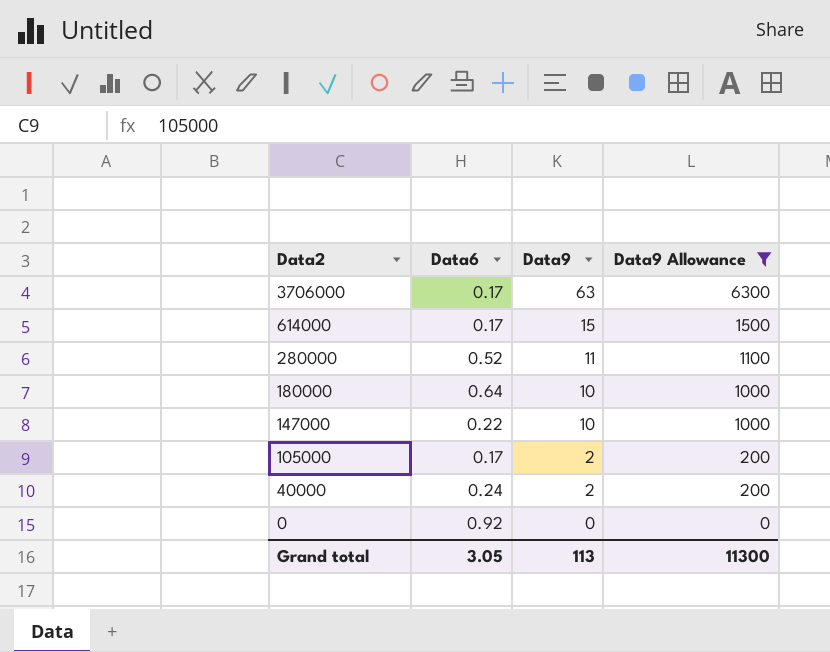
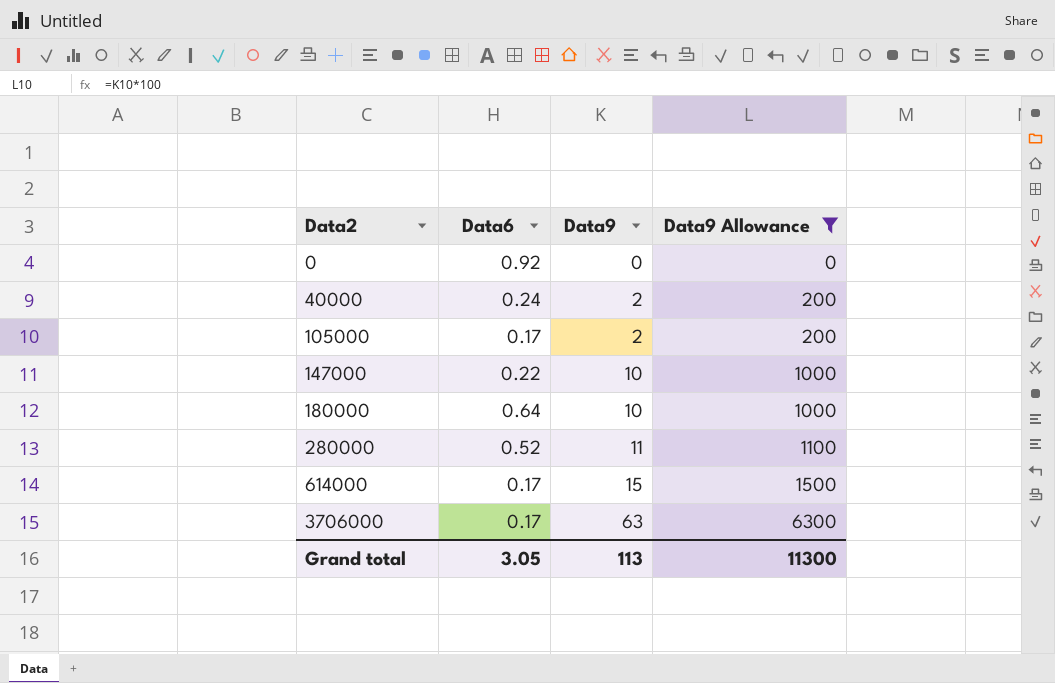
row order: Data2 descending -> Data2 ascending

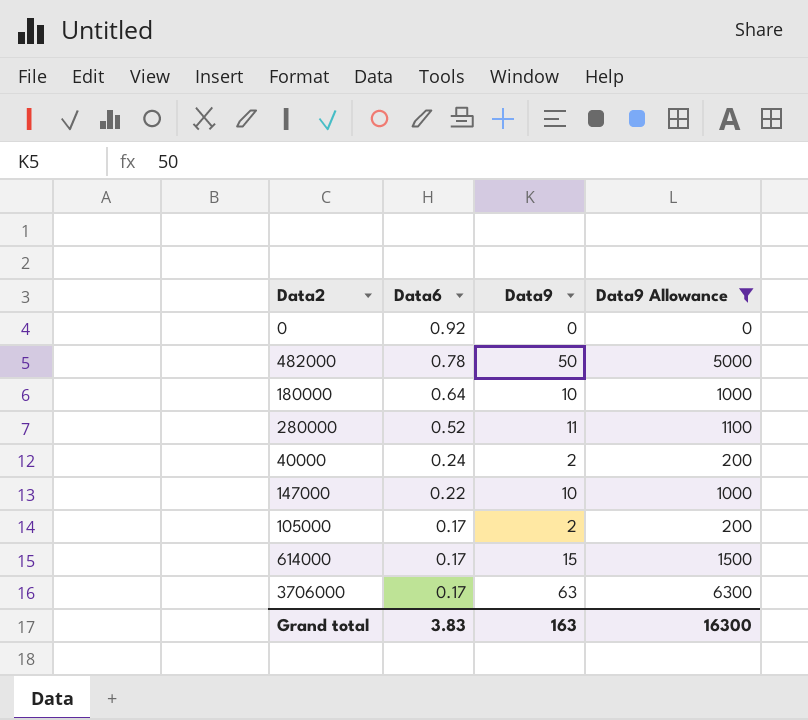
row order: Data2 ascending -> Data6 descending
row 482000: none -> 0.78 | 50 | 5000
Grand total | Data6: 3.05 -> 3.83
Grand total | Data9: 113 -> 163
Grand total | Data9 Allowance: 11300 -> 16300

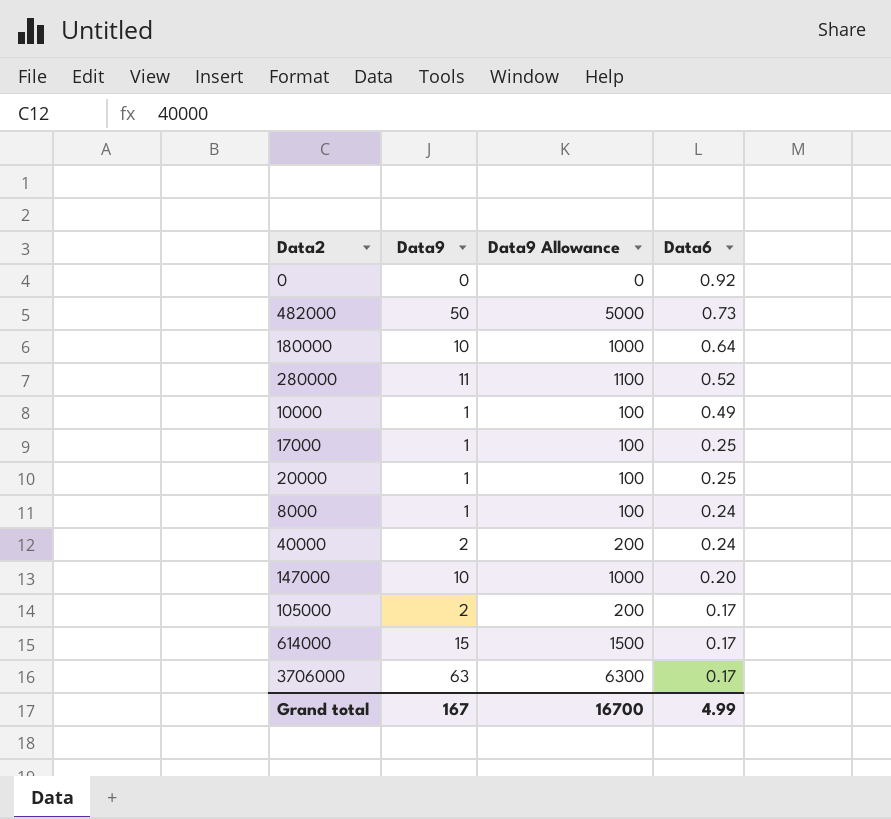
filter: Data9 Allowance != 100 -> none
column Data6 | position: 2 -> 4
482000 | Data6: 0.78 -> 0.73
147000 | Data6: 0.22 -> 0.20
Grand total | Data9: 163 -> 167
Grand total | Data9 Allowance: 16300 -> 16700
Grand total | Data6: 3.83 -> 4.99

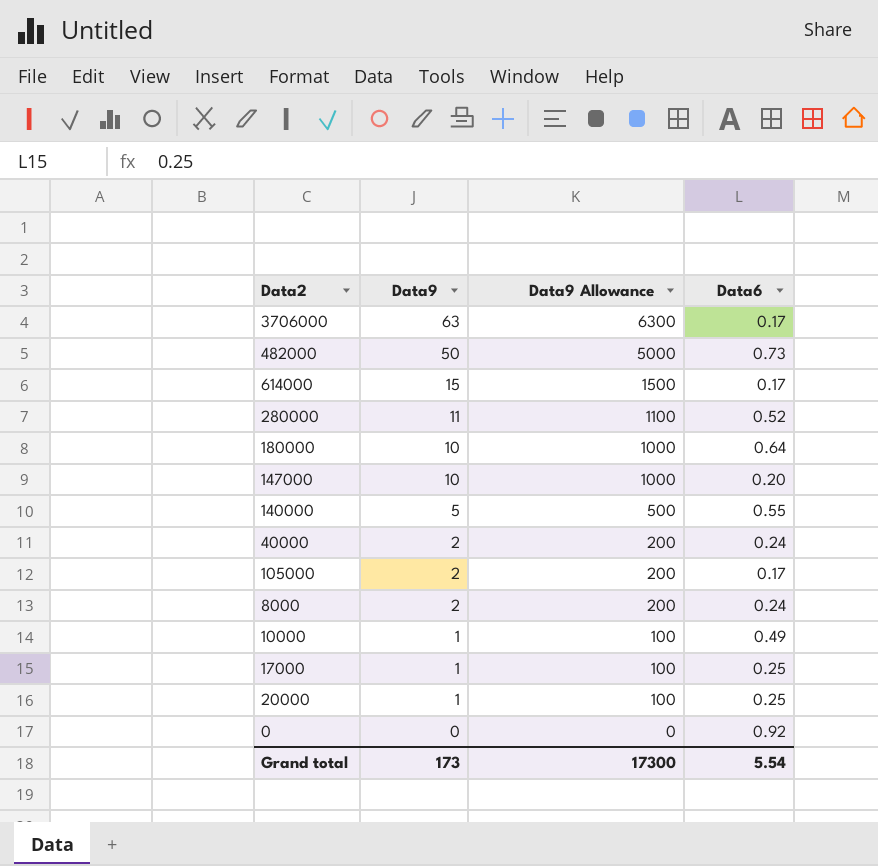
row order: Data6 descending -> Data9 descending
row 140000: none -> 5 | 500 | 0.55
8000 | Data9: 1 -> 2
8000 | Data9 Allowance: 100 -> 200
Grand total | Data9: 167 -> 173
Grand total | Data9 Allowance: 16700 -> 17300
Grand total | Data6: 4.99 -> 5.54

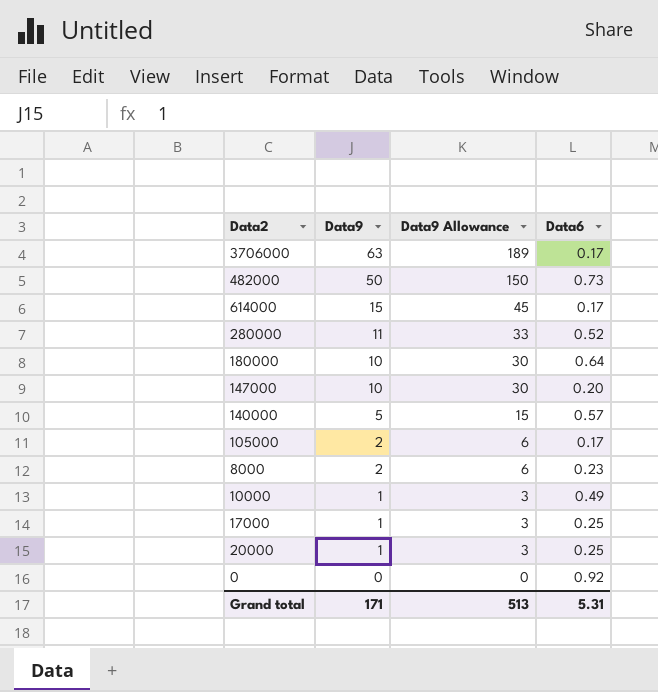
column Data9 Allowance | formula: [Data9] * 100 -> [Data9] * 3
row 40000: 2 | 200 | 0.24 -> none
140000 | Data6: 0.55 -> 0.57
8000 | Data6: 0.24 -> 0.23
Grand total | Data9: 173 -> 171
Grand total | Data9 Allowance: 17300 -> 513
Grand total | Data6: 5.54 -> 5.31

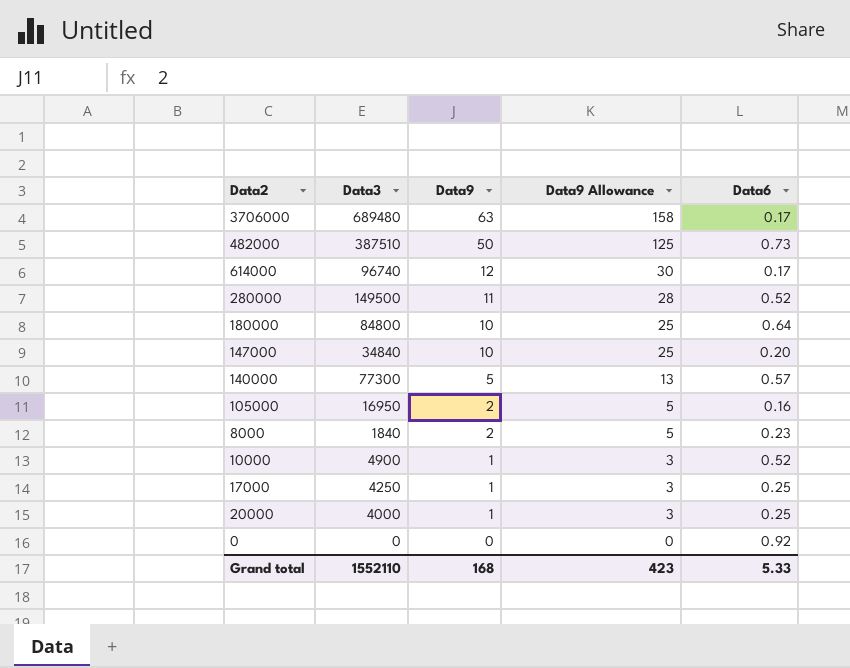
column Data3 | position: none -> 2
column Data9 Allowance | formula: [Data9] * 3 -> [Data9] * 2.5
614000 | Data9: 15 -> 12
105000 | Data6: 0.17 -> 0.16
10000 | Data6: 0.49 -> 0.52
Grand total | Data9: 171 -> 168
Grand total | Data9 Allowance: 513 -> 423
Grand total | Data6: 5.31 -> 5.33

